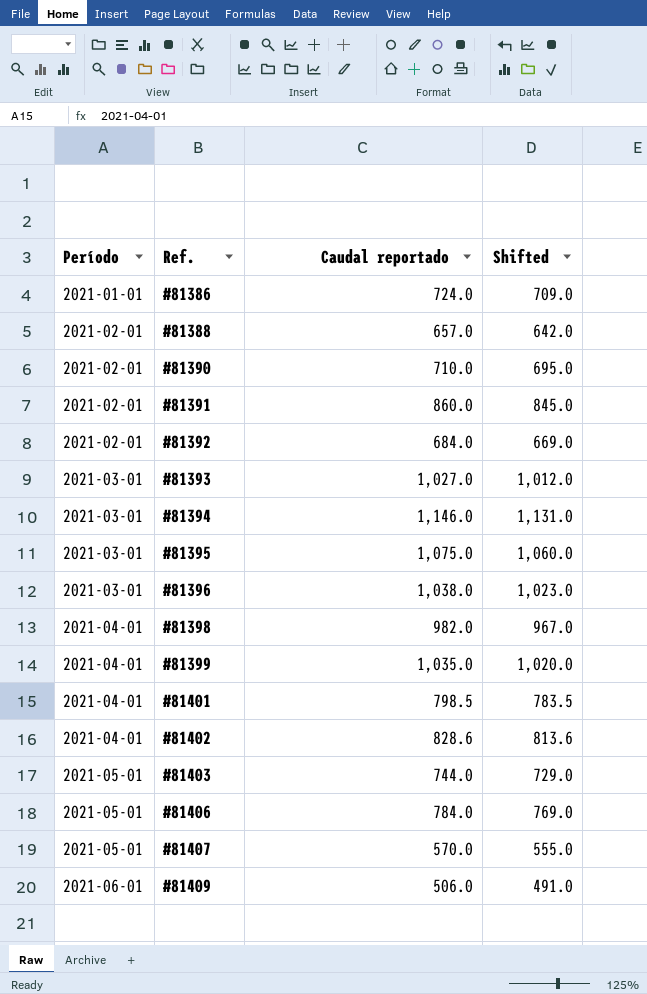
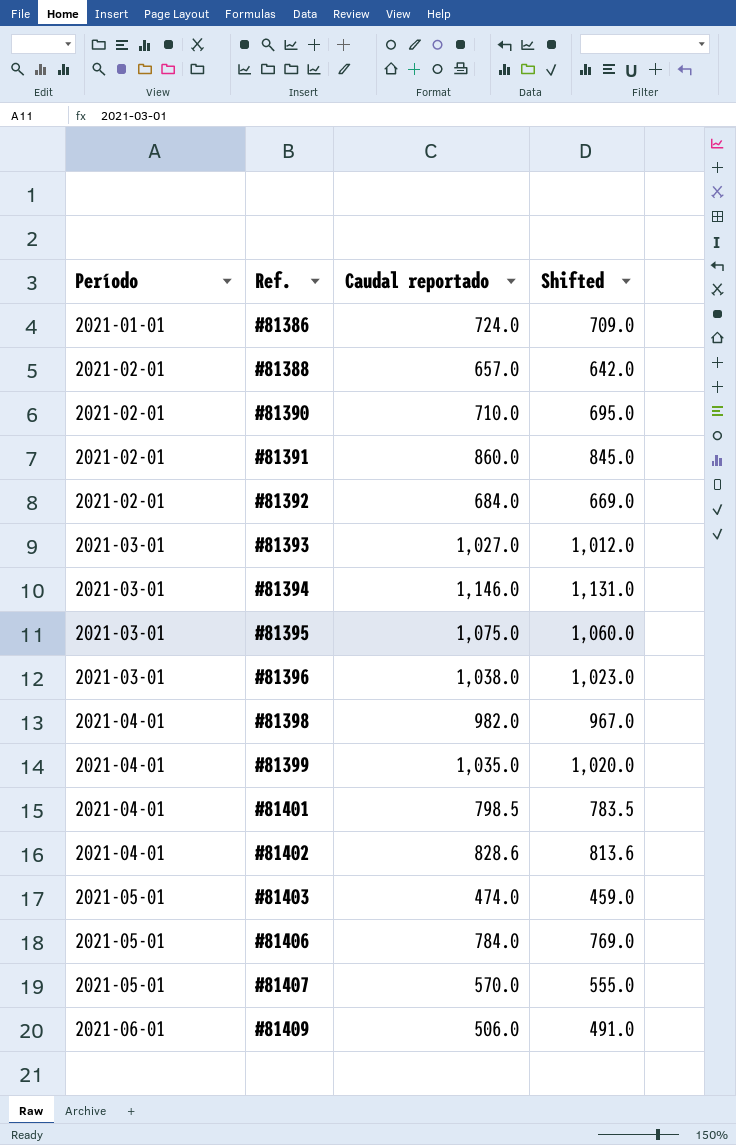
#81403 | Caudal reportado: 744.0 -> 474.0
#81403 | Shifted: 729.0 -> 459.0

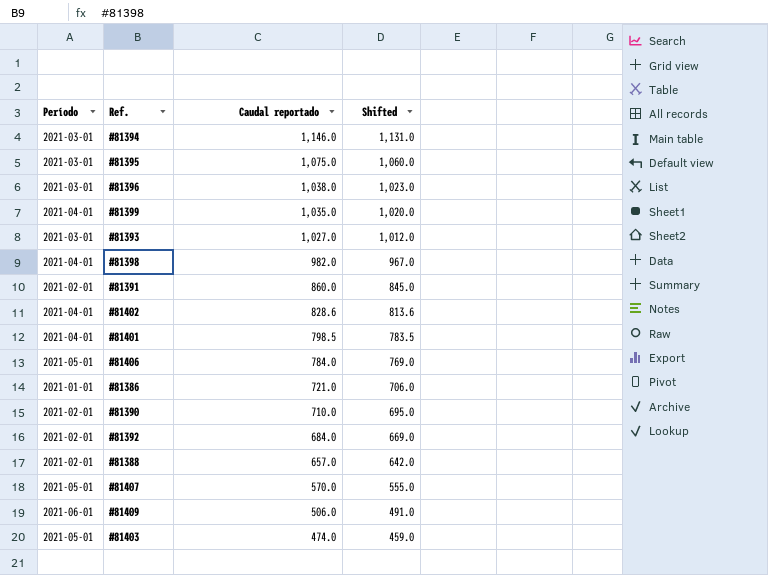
row order: Período ascending -> Caudal reportado descending
#81386 | Caudal reportado: 724.0 -> 721.0
#81386 | Shifted: 709.0 -> 706.0

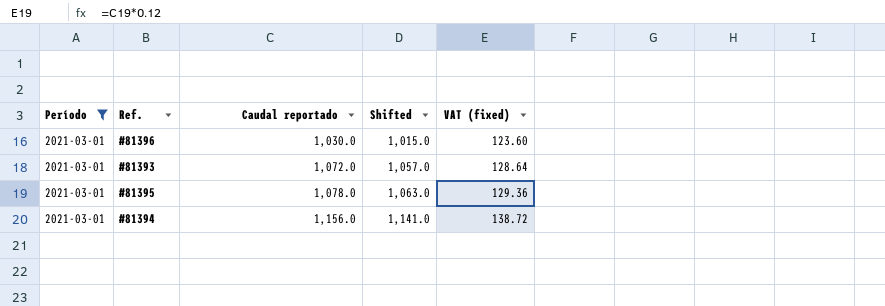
filter: none -> Período = 2021-03-01
row order: Caudal reportado descending -> Caudal reportado ascending
column VAT (fixed) | formula: none -> [Caudal reportado] * 0.12
#81396 | Caudal reportado: 1,038.0 -> 1,030.0
#81396 | Shifted: 1,023.0 -> 1,015.0
#81393 | Caudal reportado: 1,027.0 -> 1,072.0
#81393 | Shifted: 1,012.0 -> 1,057.0
#81395 | Caudal reportado: 1,075.0 -> 1,078.0
#81395 | Shifted: 1,060.0 -> 1,063.0
#81394 | Caudal reportado: 1,146.0 -> 1,156.0
#81394 | Shifted: 1,131.0 -> 1,141.0

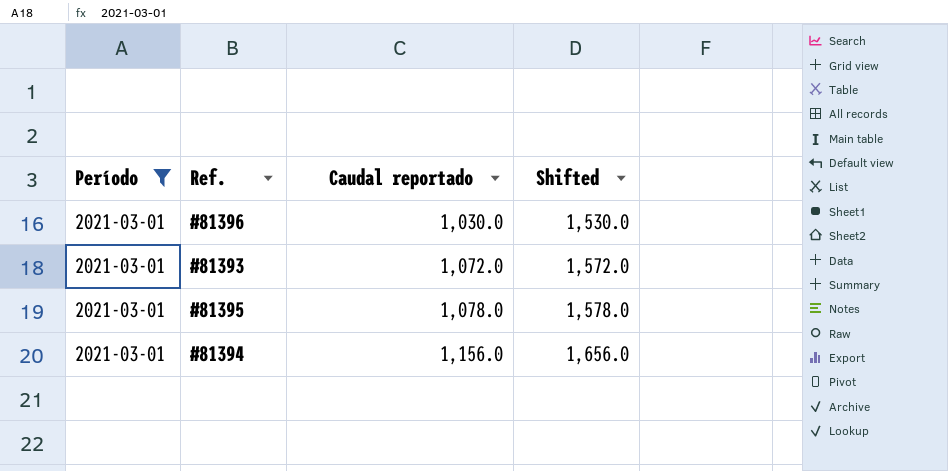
column VAT (fixed) | formula: [Caudal reportado] * 0.12 -> none
column Shifted | formula: [Caudal reportado] - 15 -> [Caudal reportado] + 500

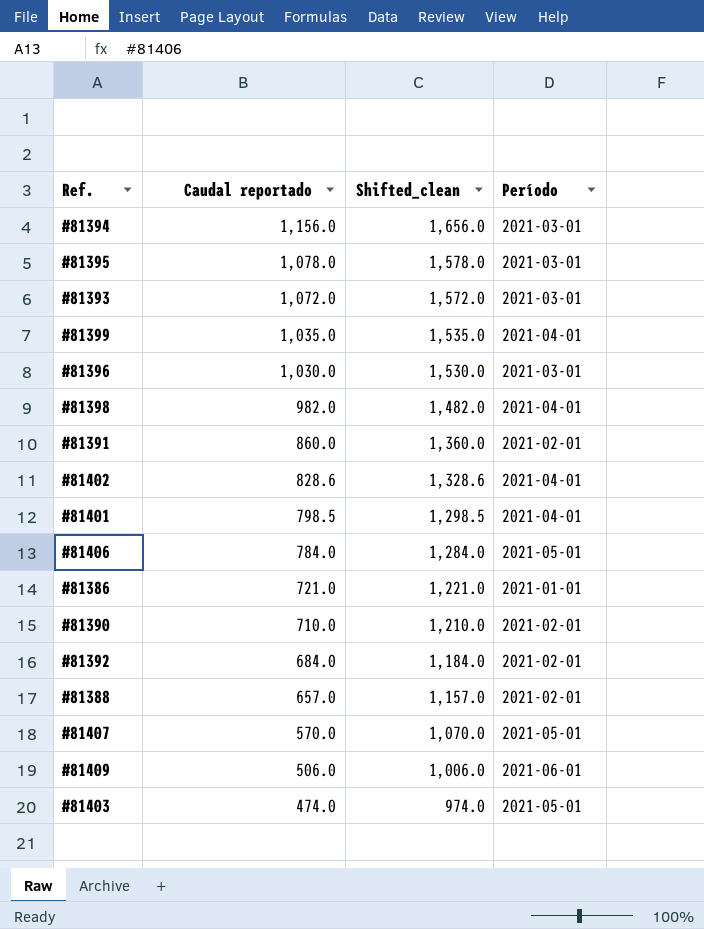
filter: Período = 2021-03-01 -> none
row order: Caudal reportado ascending -> Caudal reportado descending
column name: Shifted -> Shifted_clean
column Período | position: 1 -> 4

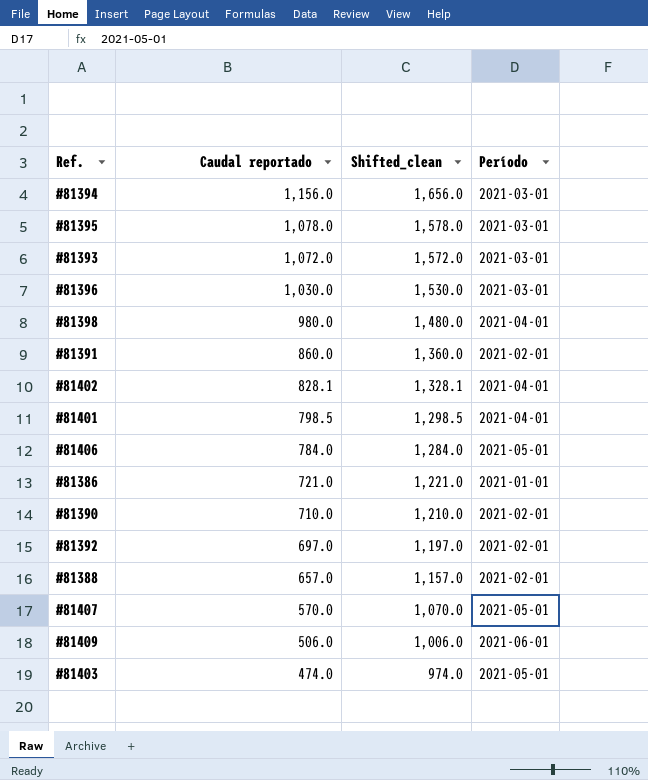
row #81399: 1,035.0 | 1,535.0 | 2021-04-01 -> none
#81398 | Caudal reportado: 982.0 -> 980.0
#81398 | Shifted_clean: 1,482.0 -> 1,480.0
#81402 | Caudal reportado: 828.6 -> 828.1
#81402 | Shifted_clean: 1,328.6 -> 1,328.1
#81392 | Caudal reportado: 684.0 -> 697.0
#81392 | Shifted_clean: 1,184.0 -> 1,197.0

